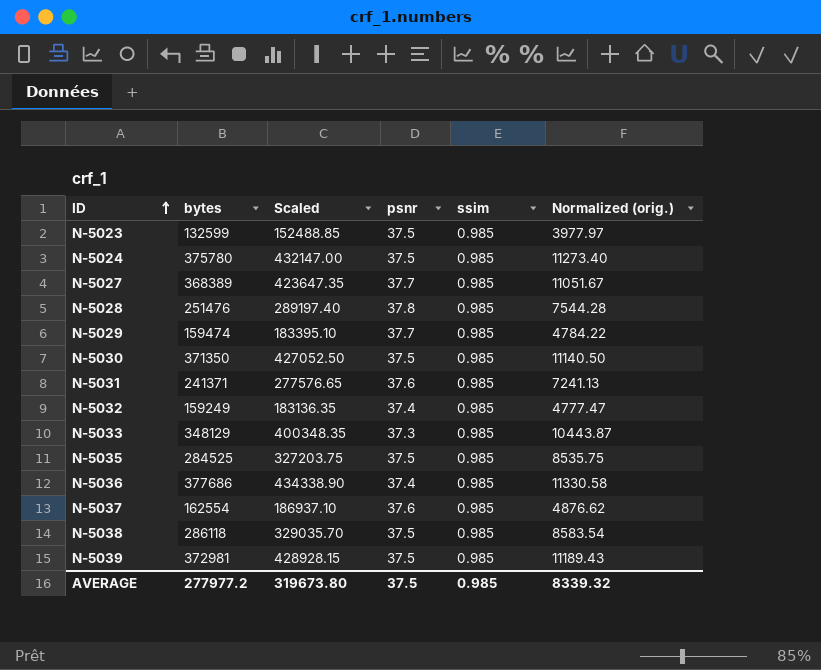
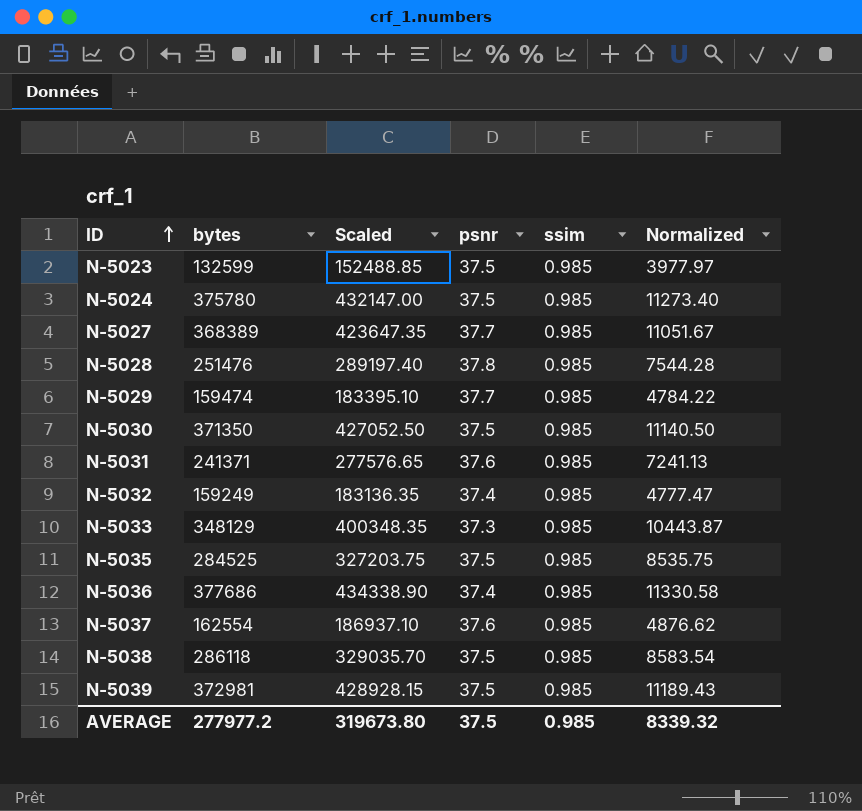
column name: Normalized (orig.) -> Normalized

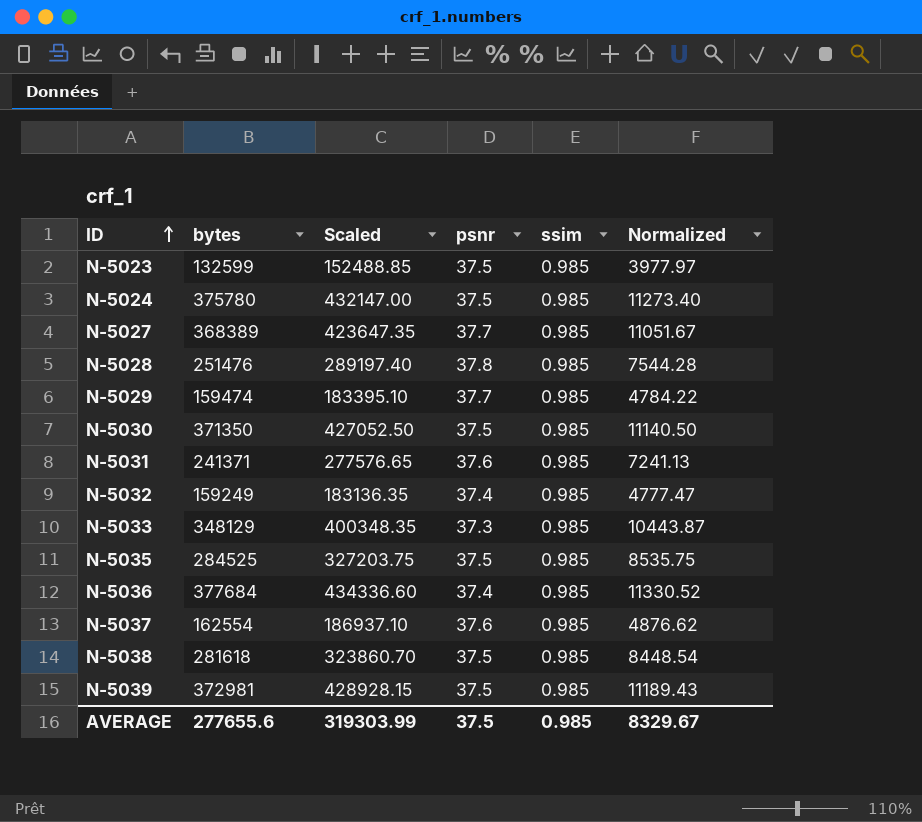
N-5036 | bytes: 377686 -> 377684
N-5036 | Scaled: 434338.90 -> 434336.60
N-5036 | Normalized: 11330.58 -> 11330.52
N-5038 | bytes: 286118 -> 281618
N-5038 | Scaled: 329035.70 -> 323860.70
N-5038 | Normalized: 8583.54 -> 8448.54
AVERAGE | bytes: 277977.2 -> 277655.6
AVERAGE | Scaled: 319673.80 -> 319303.99
AVERAGE | Normalized: 8339.32 -> 8329.67

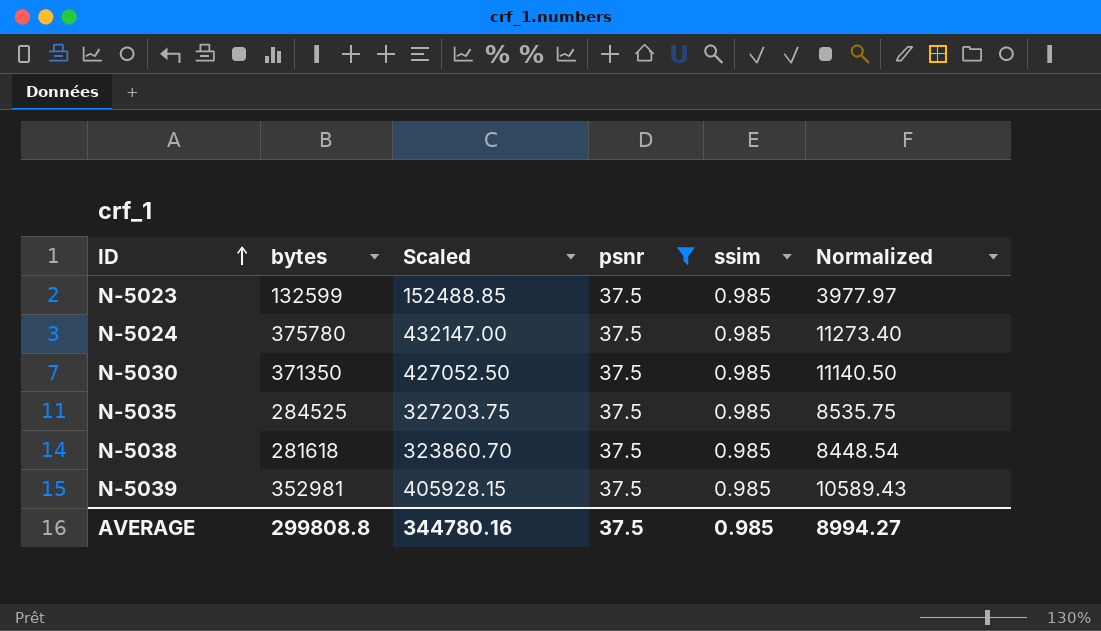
filter: none -> psnr = 37.5
N-5039 | bytes: 372981 -> 352981
N-5039 | Scaled: 428928.15 -> 405928.15
N-5039 | Normalized: 11189.43 -> 10589.43
AVERAGE | bytes: 277655.6 -> 299808.8
AVERAGE | Scaled: 319303.99 -> 344780.16
AVERAGE | Normalized: 8329.67 -> 8994.27

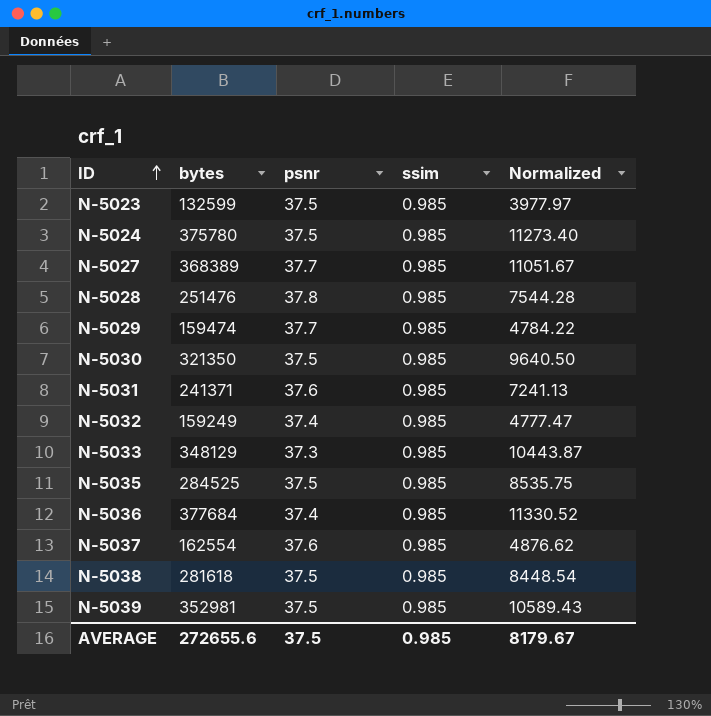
filter: psnr = 37.5 -> none
column Scaled | formula: [bytes] * 1.15 -> none
N-5030 | bytes: 371350 -> 321350
N-5030 | Normalized: 11140.50 -> 9640.50
AVERAGE | bytes: 299808.8 -> 272655.6
AVERAGE | Normalized: 8994.27 -> 8179.67

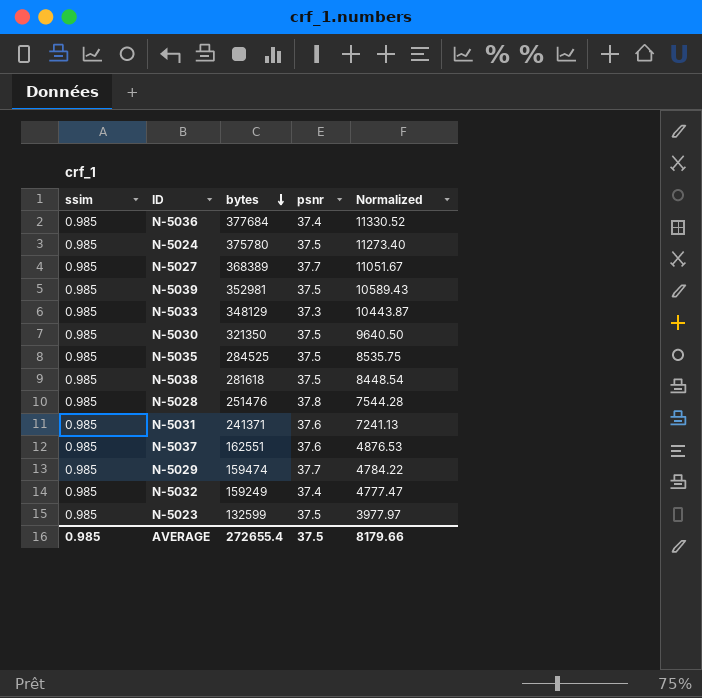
row order: ID ascending -> bytes descending
column ssim | position: 4 -> 1
N-5037 | bytes: 162554 -> 162551
N-5037 | Normalized: 4876.62 -> 4876.53
AVERAGE | bytes: 272655.6 -> 272655.4
AVERAGE | Normalized: 8179.67 -> 8179.66

